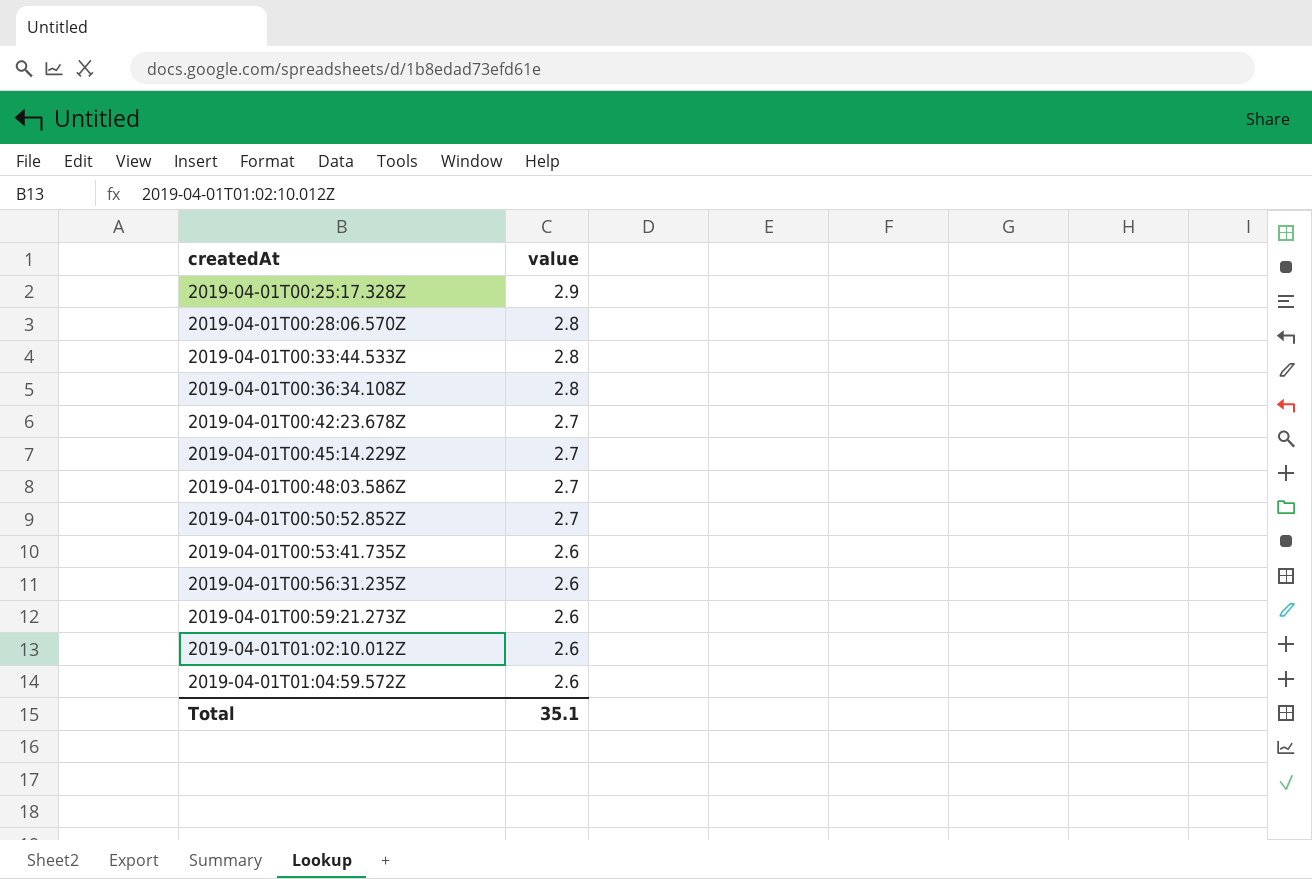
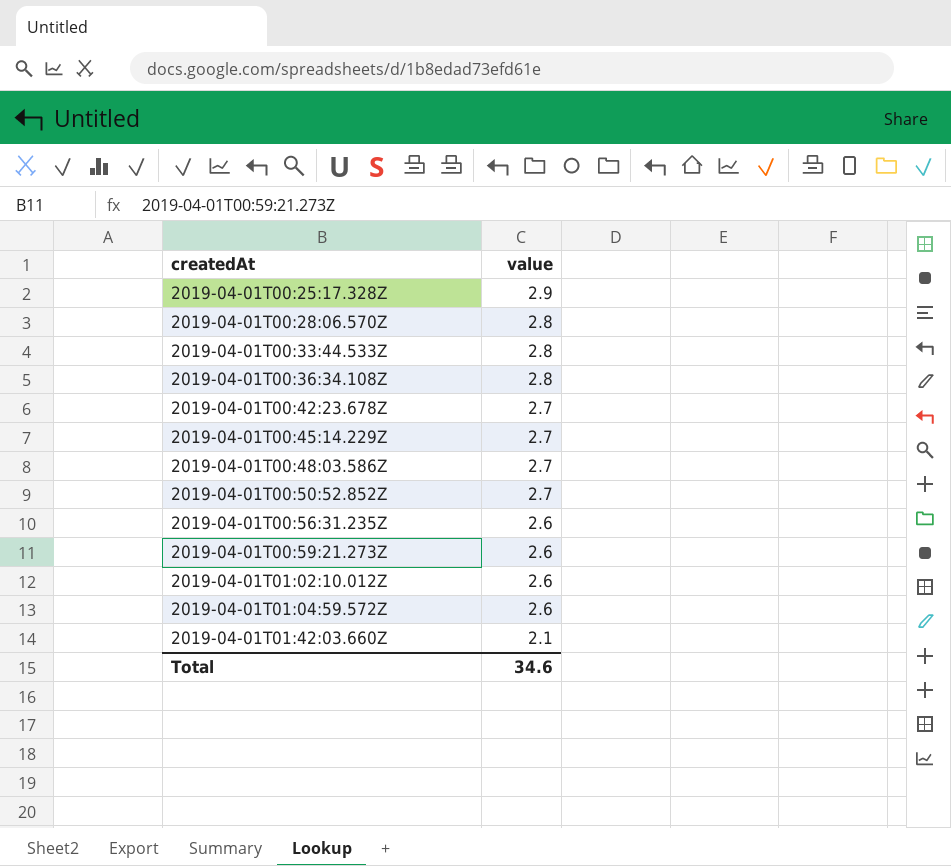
row 2019-04-01T00:53:41.735Z: 2.6 -> none
row 2019-04-01T01:42:03.660Z: none -> 2.1
Total | value: 35.1 -> 34.6

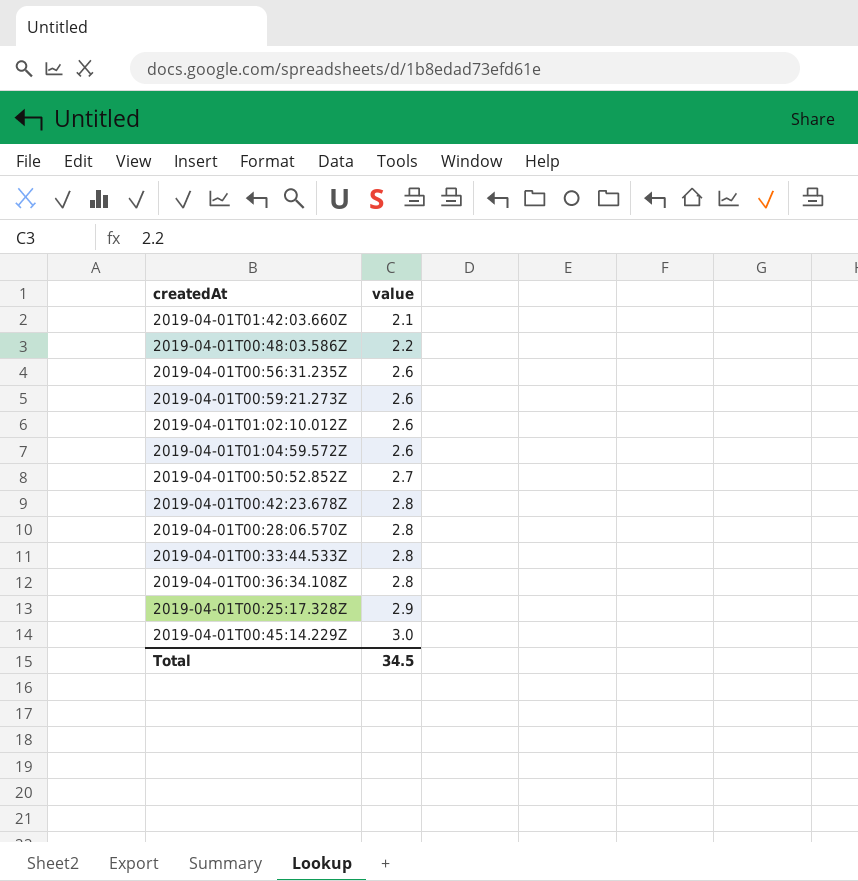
row order: createdAt ascending -> value ascending
2019-04-01T00:48:03.586Z | value: 2.7 -> 2.2
2019-04-01T00:42:23.678Z | value: 2.7 -> 2.8
2019-04-01T00:45:14.229Z | value: 2.7 -> 3.0
Total | value: 34.6 -> 34.5

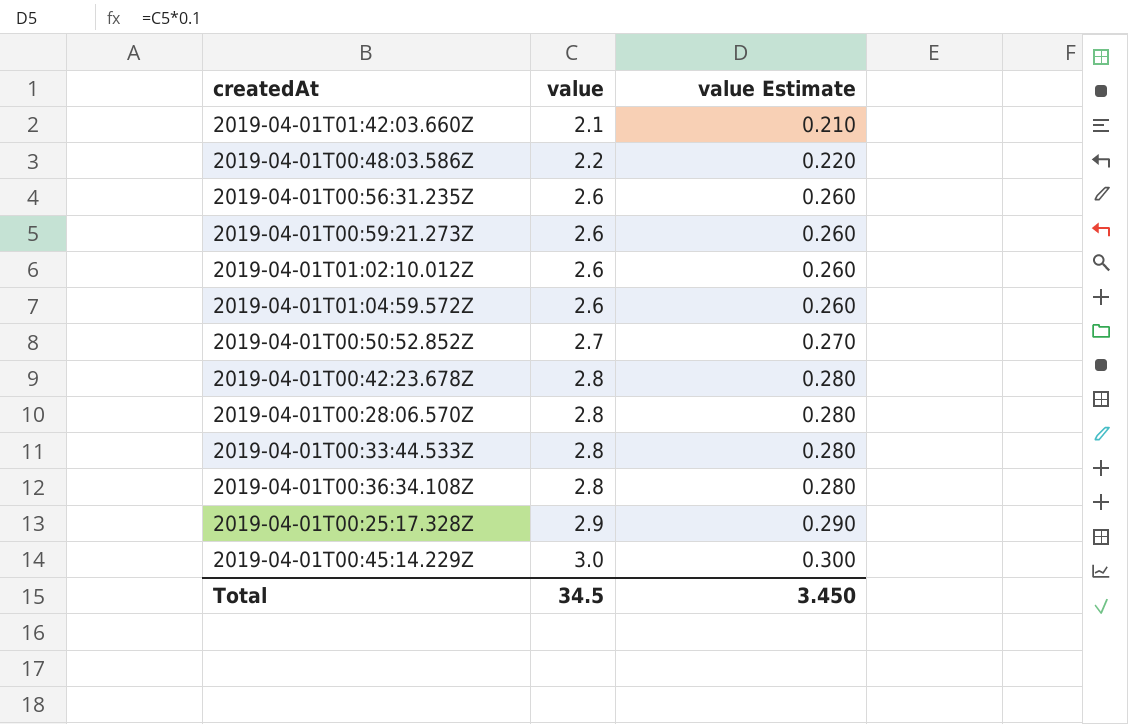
column value Estimate | formula: none -> [value] * 0.1

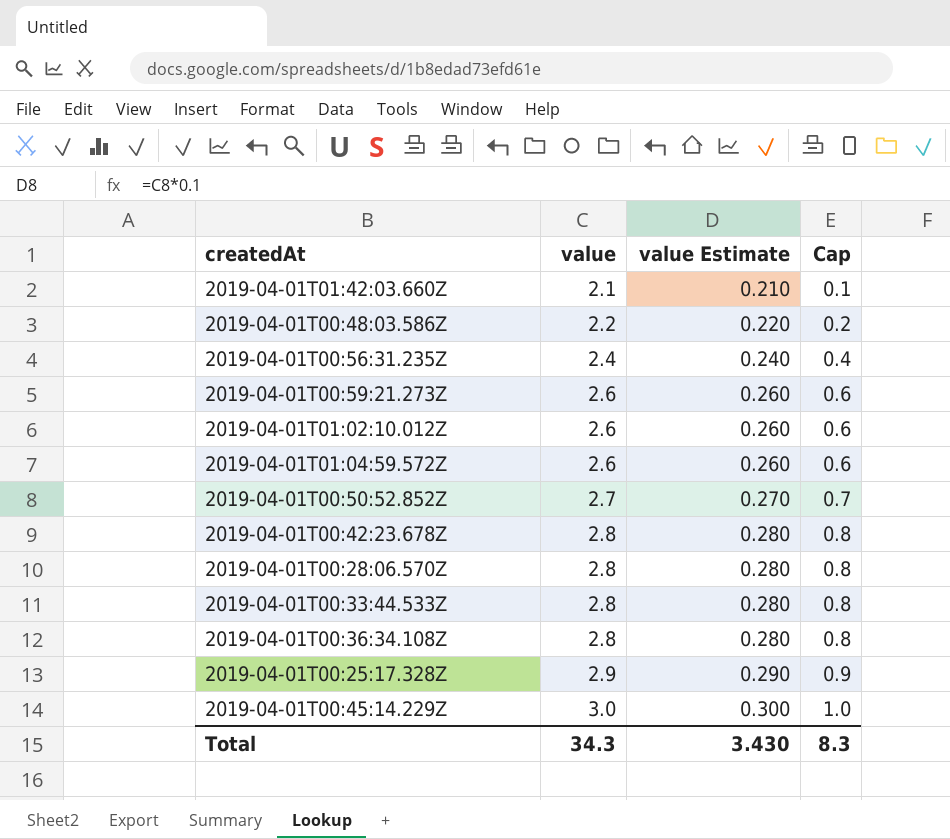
column Cap | formula: none -> [value] - 2
2019-04-01T00:56:31.235Z | value: 2.6 -> 2.4
2019-04-01T00:56:31.235Z | value Estimate: 0.260 -> 0.240
Total | value: 34.5 -> 34.3
Total | value Estimate: 3.450 -> 3.430

